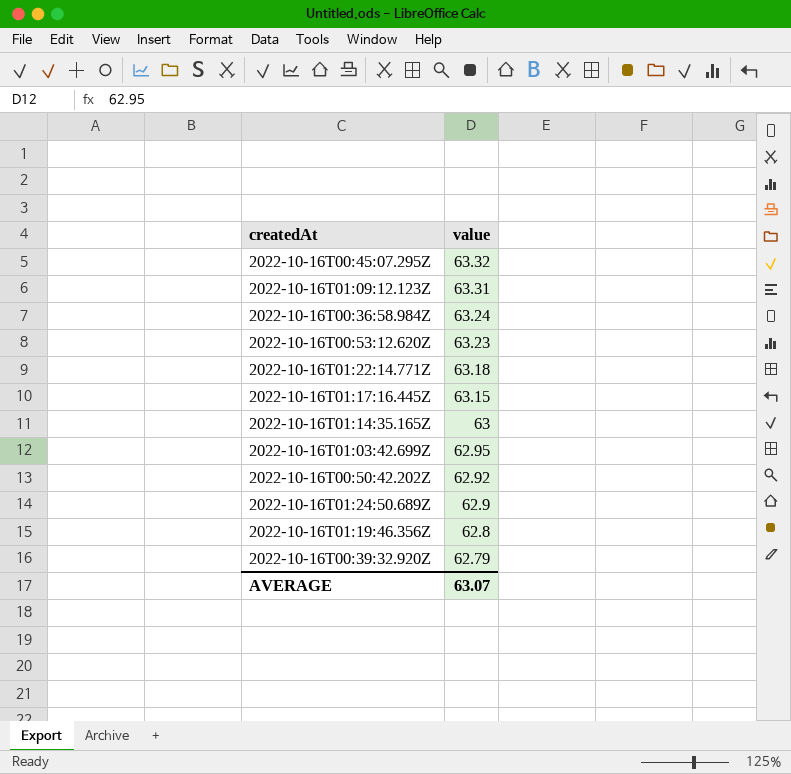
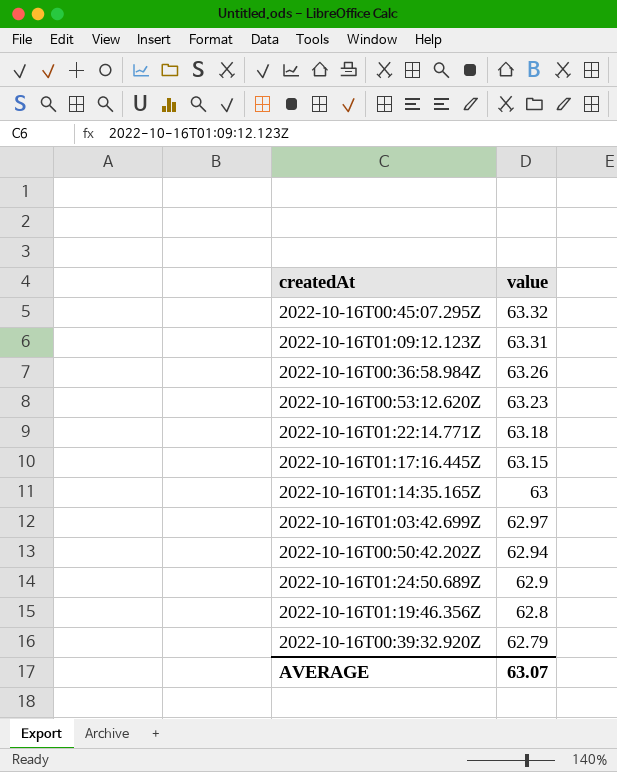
2022-10-16T00:36:58.984Z | value: 63.24 -> 63.26
2022-10-16T01:03:42.699Z | value: 62.95 -> 62.97
2022-10-16T00:50:42.202Z | value: 62.92 -> 62.94

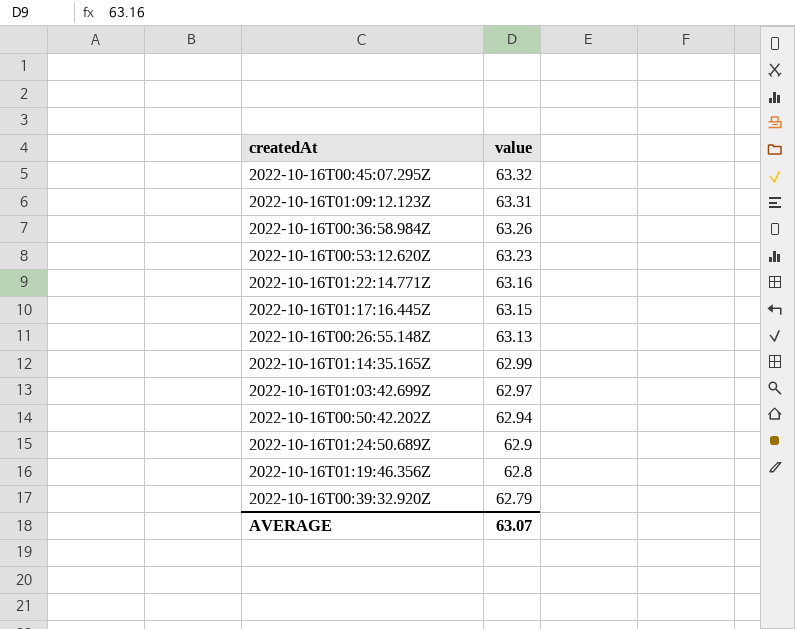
2022-10-16T01:22:14.771Z | value: 63.18 -> 63.16
row 2022-10-16T00:26:55.148Z: none -> 63.13
2022-10-16T01:14:35.165Z | value: 63 -> 62.99

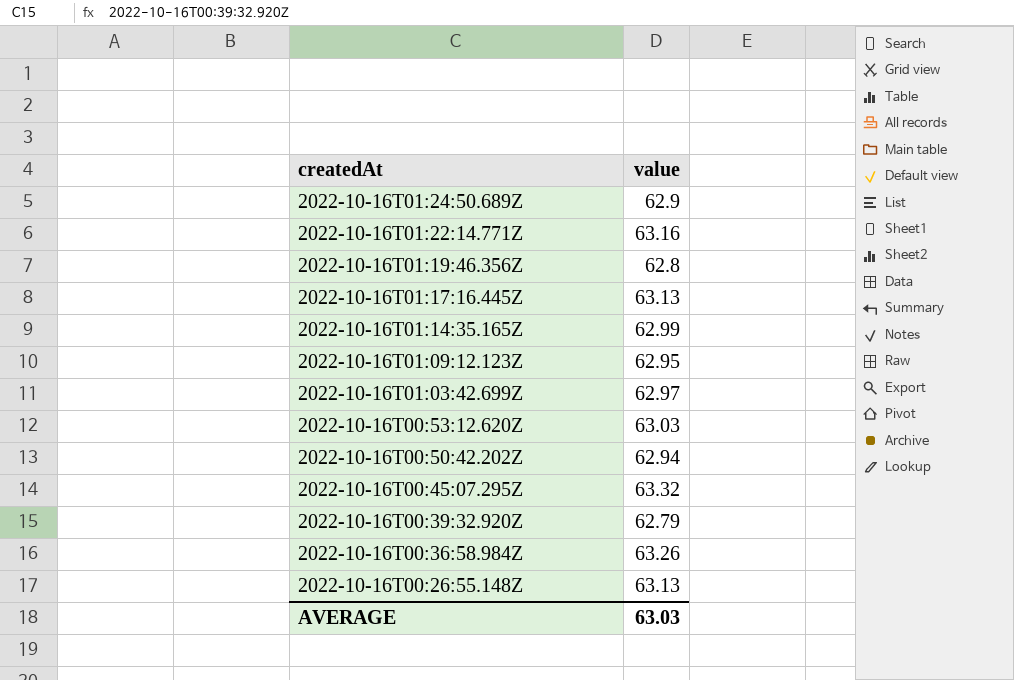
row order: value descending -> createdAt descending
2022-10-16T01:17:16.445Z | value: 63.15 -> 63.13
2022-10-16T01:09:12.123Z | value: 63.31 -> 62.95
2022-10-16T00:53:12.620Z | value: 63.23 -> 63.03
AVERAGE | value: 63.07 -> 63.03

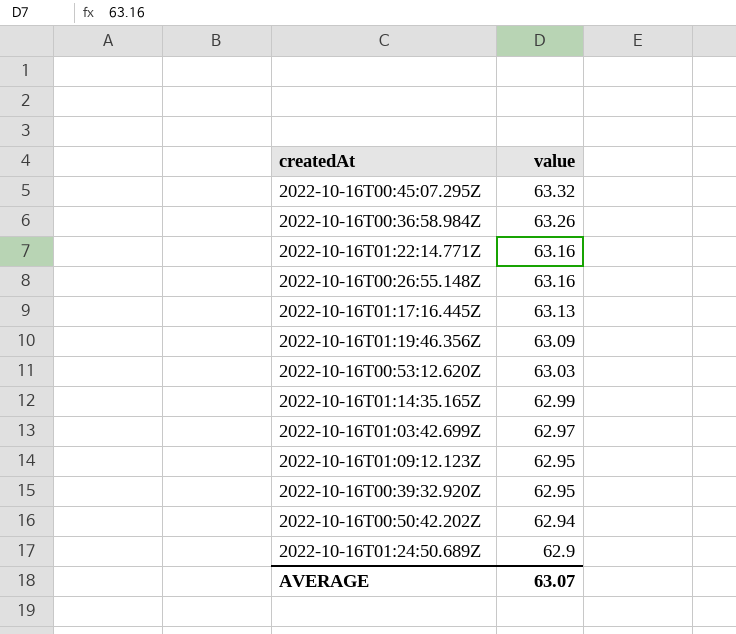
row order: createdAt descending -> value descending
2022-10-16T00:26:55.148Z | value: 63.13 -> 63.16
2022-10-16T01:19:46.356Z | value: 62.8 -> 63.09
2022-10-16T00:39:32.920Z | value: 62.79 -> 62.95
AVERAGE | value: 63.03 -> 63.07

